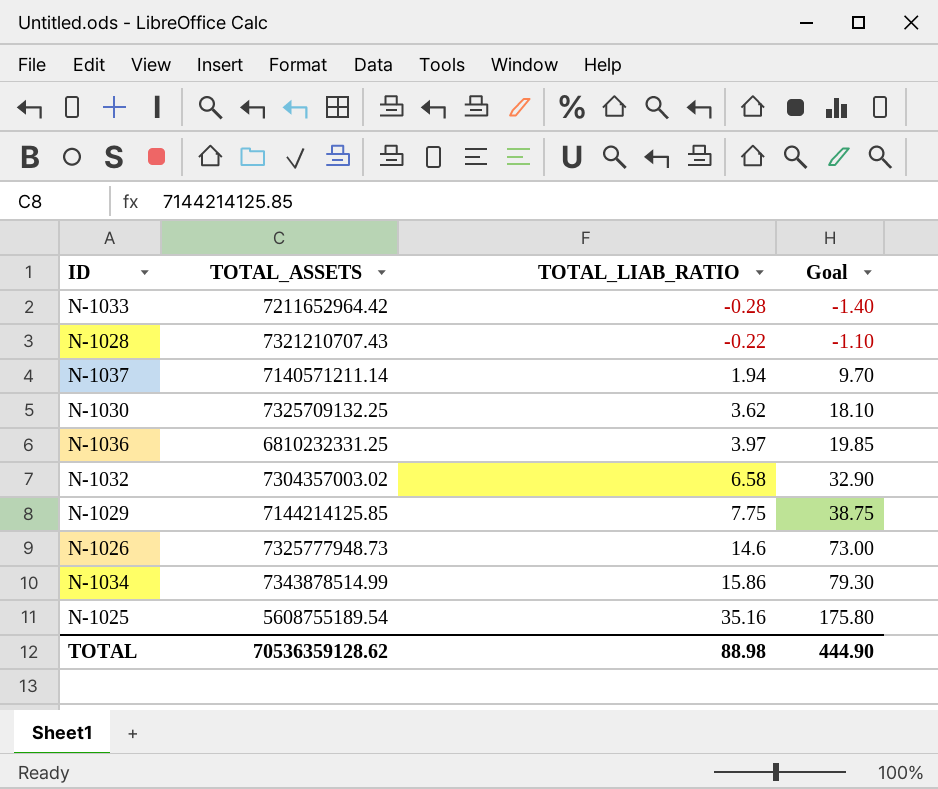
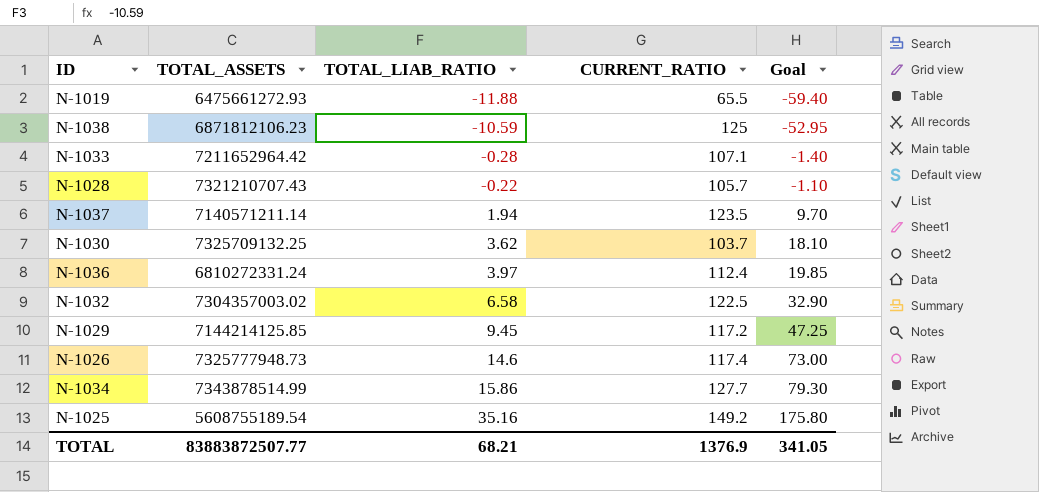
column CURRENT_RATIO | position: none -> 4
row N-1019: none -> 6475661272.93 | -11.88 | 65.5 | -59.40
row N-1038: none -> 6871812106.23 | -10.59 | 125 | -52.95
N-1036 | TOTAL_ASSETS: 6810232331.25 -> 6810272331.24
N-1029 | TOTAL_LIAB_RATIO: 7.75 -> 9.45
N-1029 | Goal: 38.75 -> 47.25
TOTAL | TOTAL_ASSETS: 70536359128.62 -> 83883872507.77
TOTAL | TOTAL_LIAB_RATIO: 88.98 -> 68.21
TOTAL | Goal: 444.90 -> 341.05

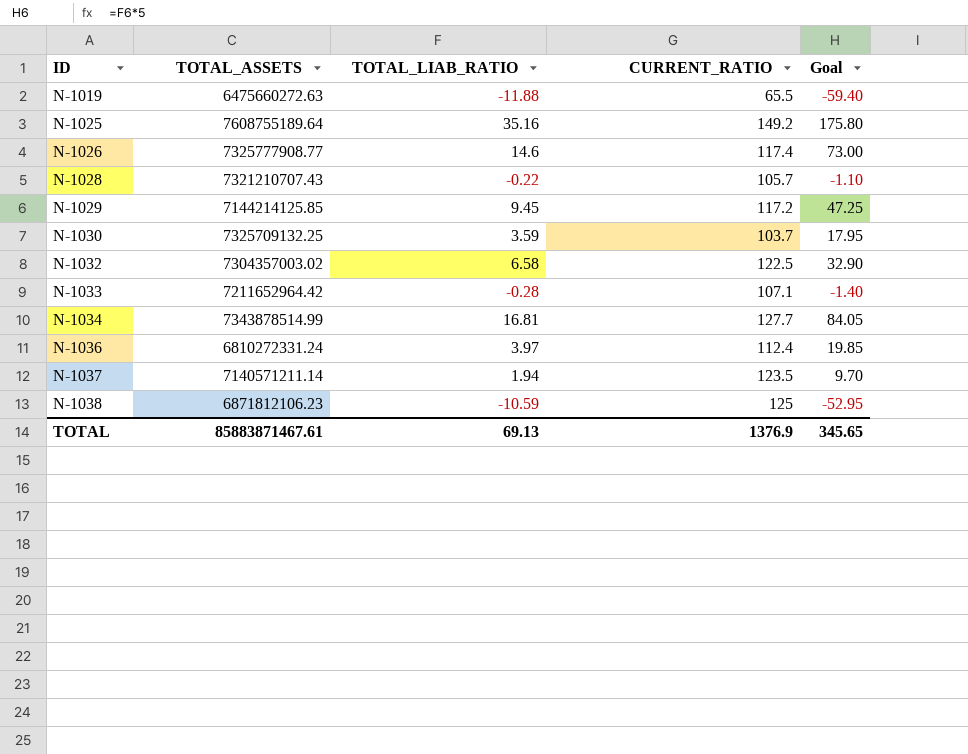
row order: TOTAL_LIAB_RATIO ascending -> ID ascending
N-1019 | TOTAL_ASSETS: 6475661272.93 -> 6475660272.63
N-1025 | TOTAL_ASSETS: 5608755189.54 -> 7608755189.64
N-1026 | TOTAL_ASSETS: 7325777948.73 -> 7325777908.77
N-1030 | TOTAL_LIAB_RATIO: 3.62 -> 3.59
N-1030 | Goal: 18.10 -> 17.95
N-1034 | TOTAL_LIAB_RATIO: 15.86 -> 16.81
N-1034 | Goal: 79.30 -> 84.05
TOTAL | TOTAL_ASSETS: 83883872507.77 -> 85883871467.61
TOTAL | TOTAL_LIAB_RATIO: 68.21 -> 69.13
TOTAL | Goal: 341.05 -> 345.65

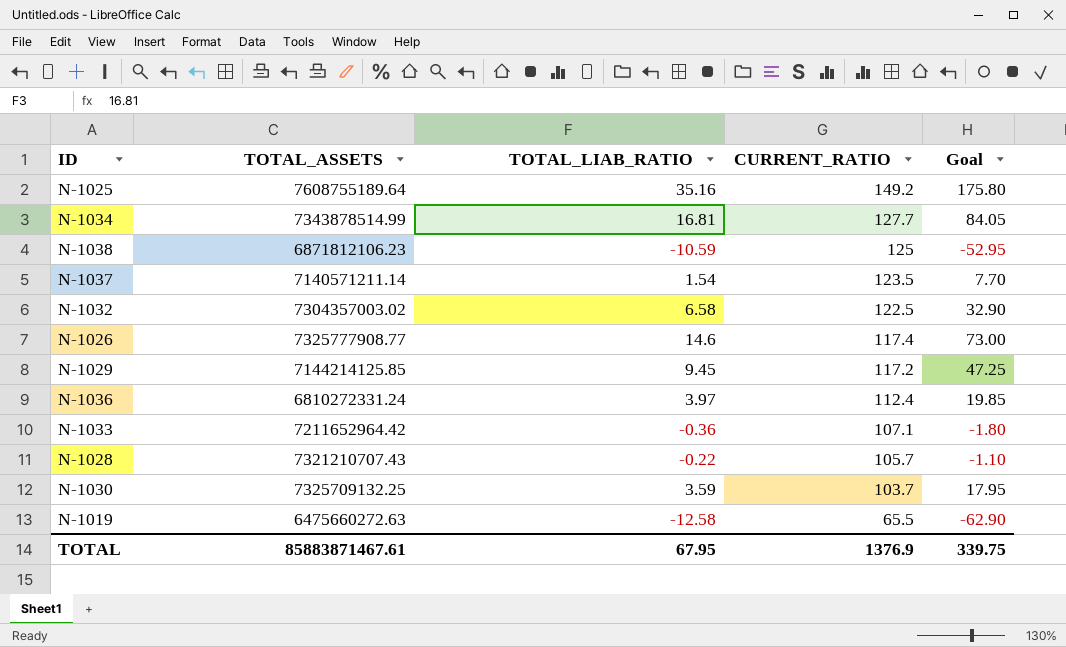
row order: ID ascending -> CURRENT_RATIO descending
N-1037 | TOTAL_LIAB_RATIO: 1.94 -> 1.54
N-1037 | Goal: 9.70 -> 7.70
N-1033 | TOTAL_LIAB_RATIO: -0.28 -> -0.36
N-1033 | Goal: -1.40 -> -1.80
N-1019 | TOTAL_LIAB_RATIO: -11.88 -> -12.58
N-1019 | Goal: -59.40 -> -62.90
TOTAL | TOTAL_LIAB_RATIO: 69.13 -> 67.95
TOTAL | Goal: 345.65 -> 339.75

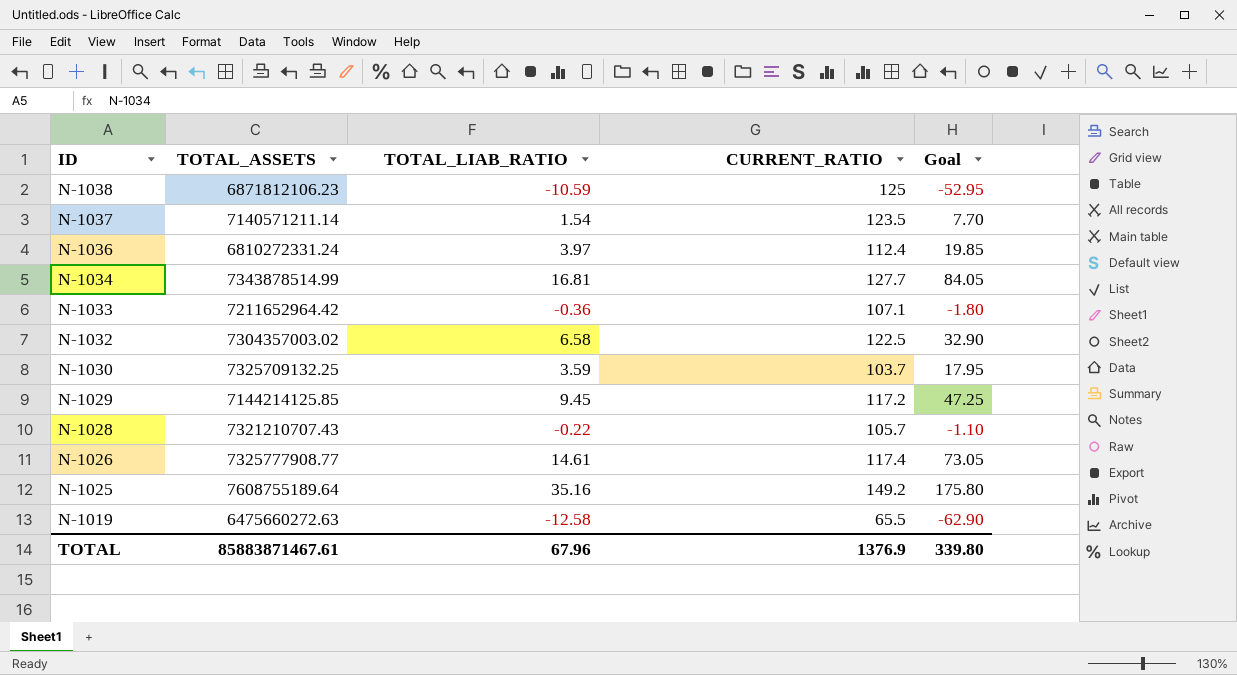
row order: CURRENT_RATIO descending -> ID descending
N-1026 | TOTAL_LIAB_RATIO: 14.6 -> 14.61
N-1026 | Goal: 73.00 -> 73.05
TOTAL | TOTAL_LIAB_RATIO: 67.95 -> 67.96
TOTAL | Goal: 339.75 -> 339.80

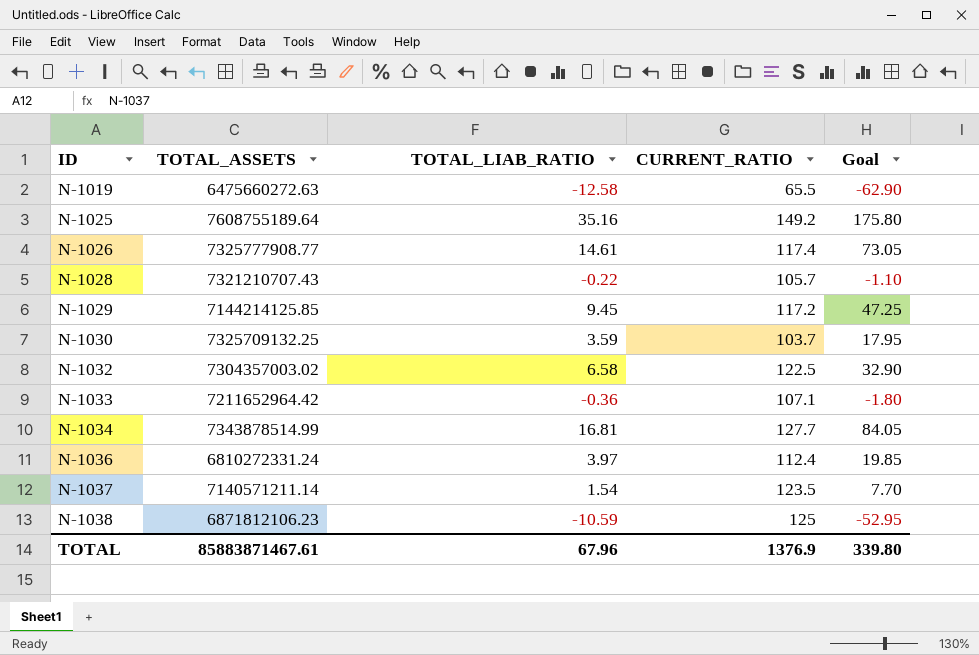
row order: ID descending -> ID ascending

